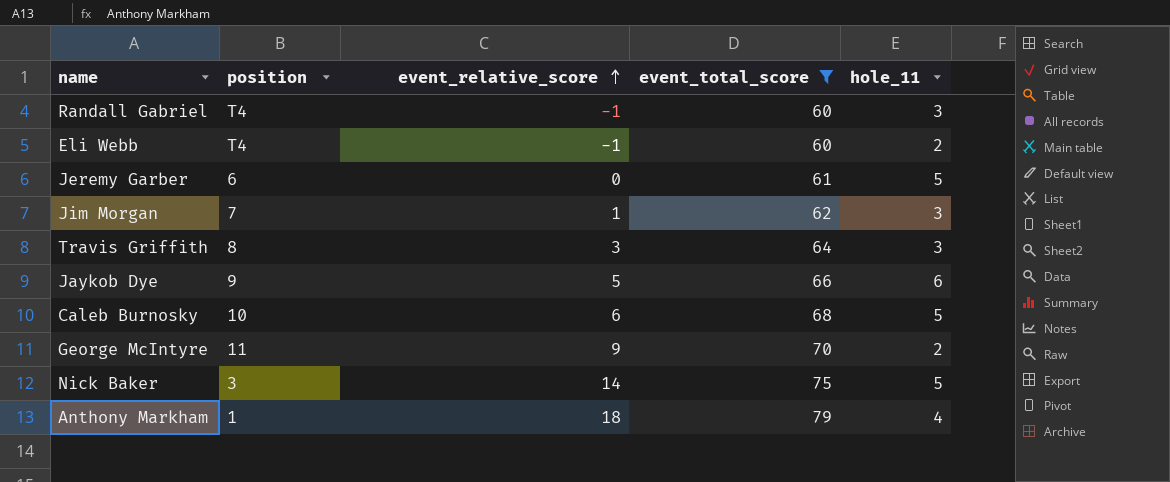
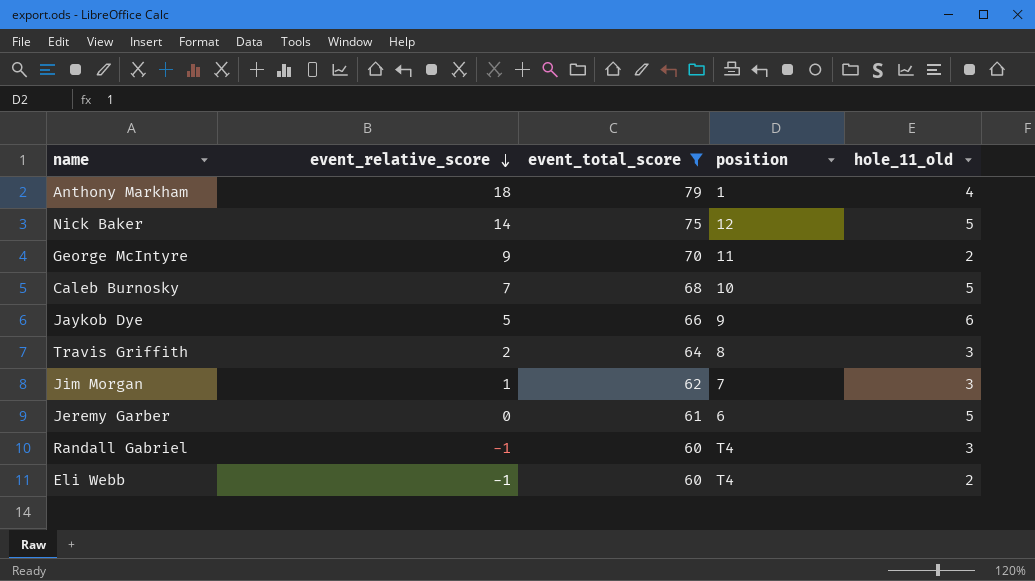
row order: event_relative_score ascending -> event_relative_score descending
column position | position: 2 -> 4
column name: hole_11 -> hole_11_old
Nick Baker | position: 3 -> 12
Caleb Burnosky | event_relative_score: 6 -> 7
Travis Griffith | event_relative_score: 3 -> 2

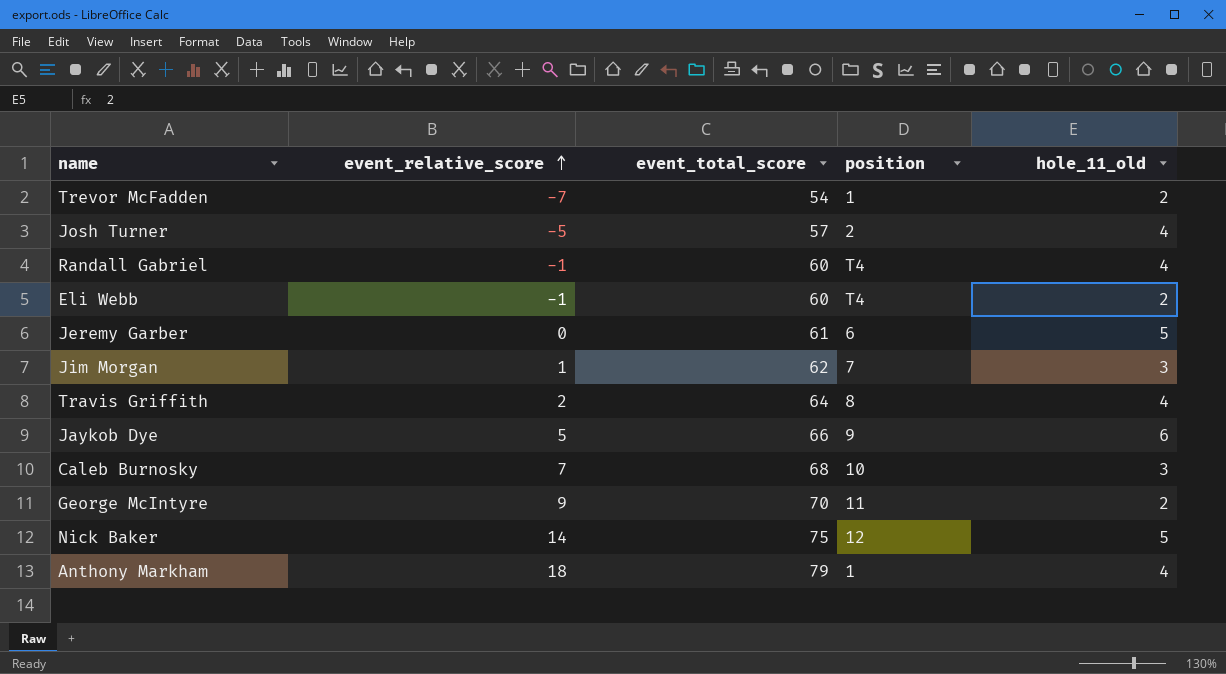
filter: event_total_score >= 60 -> none
row order: event_relative_score descending -> event_relative_score ascending
Randall Gabriel | hole_11_old: 3 -> 4
Travis Griffith | hole_11_old: 3 -> 4
Caleb Burnosky | hole_11_old: 5 -> 3

